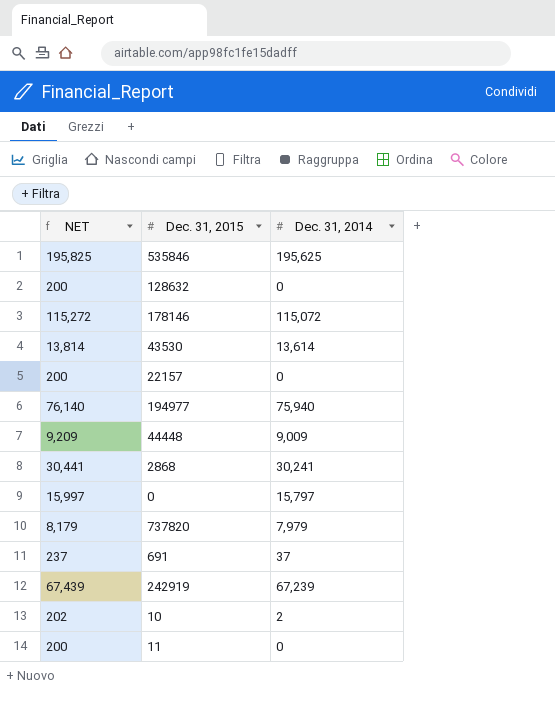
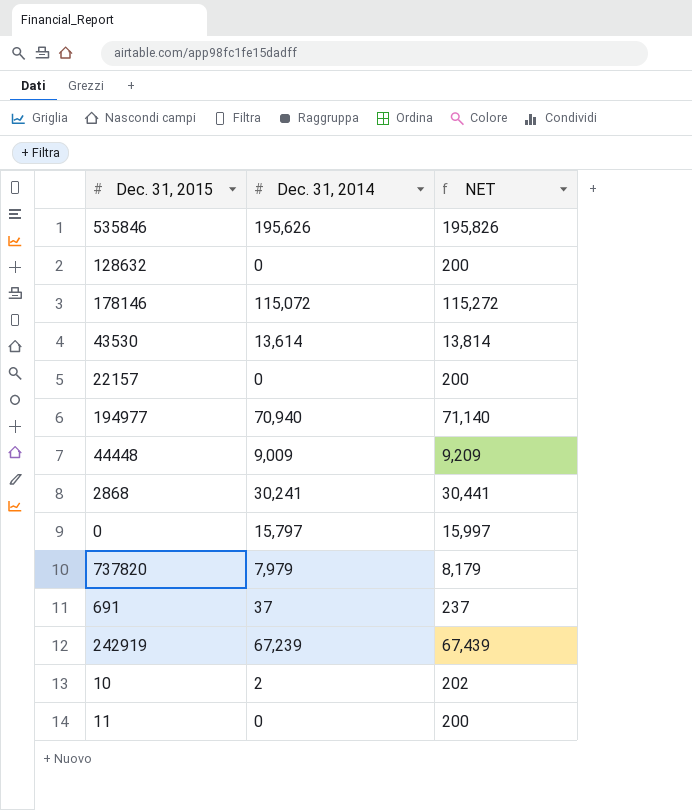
column NET | position: 1 -> 3
535846 | Dec. 31, 2014: 195,625 -> 195,626
535846 | NET: 195,825 -> 195,826
194977 | Dec. 31, 2014: 75,940 -> 70,940
194977 | NET: 76,140 -> 71,140

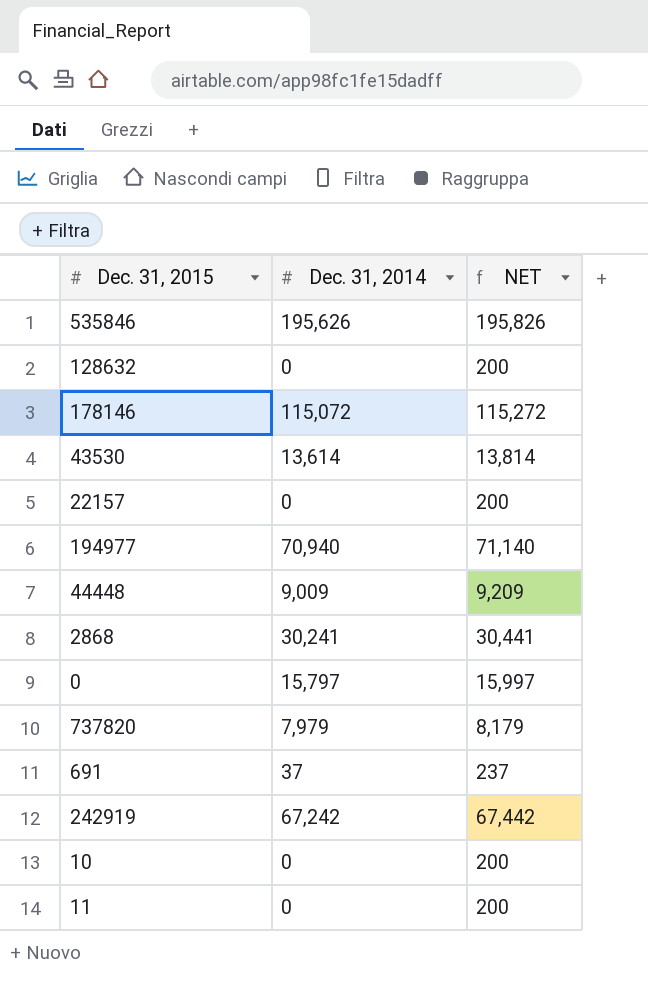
242919 | Dec. 31, 2014: 67,239 -> 67,242
242919 | NET: 67,439 -> 67,442
10 | Dec. 31, 2014: 2 -> 0
10 | NET: 202 -> 200

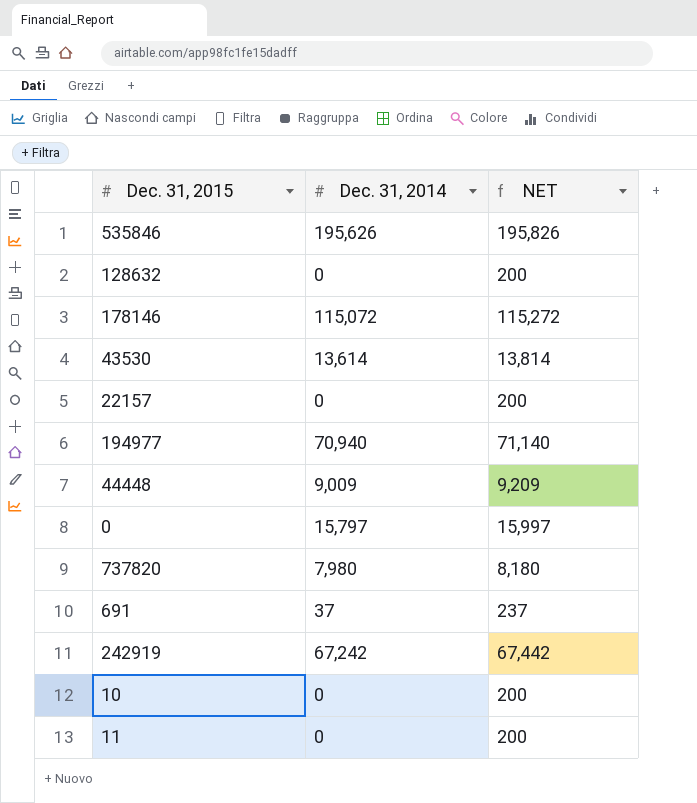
row 2868: 30,241 | 30,441 -> none
737820 | Dec. 31, 2014: 7,979 -> 7,980
737820 | NET: 8,179 -> 8,180

